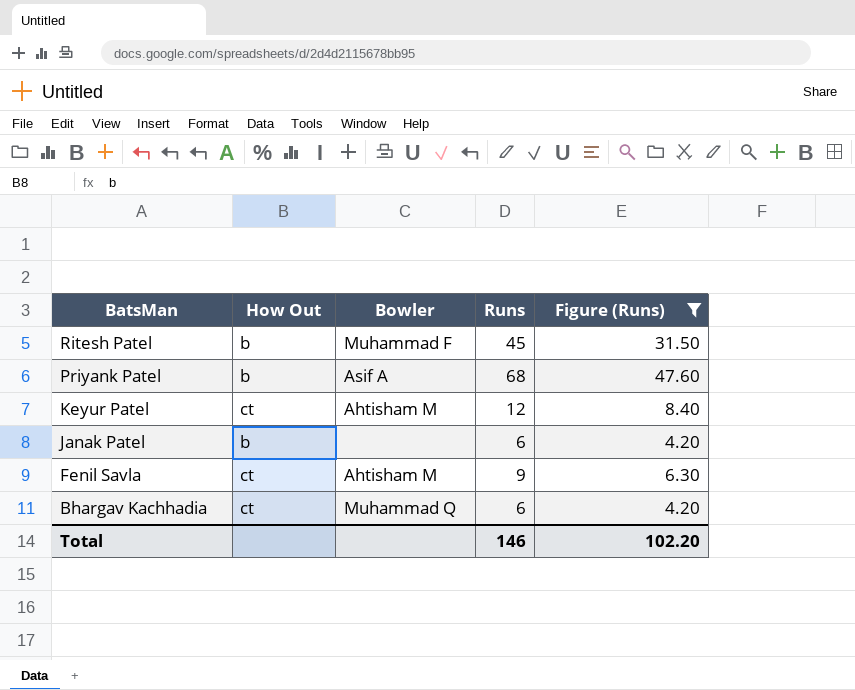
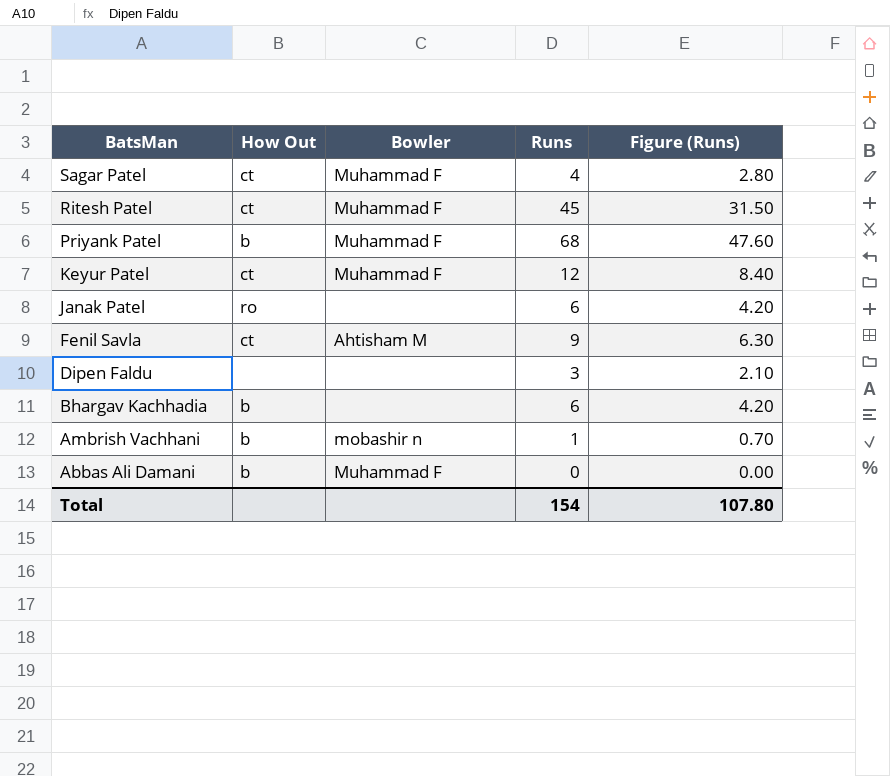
filter: Figure (Runs) >= 4.20 -> none
Ritesh Patel | How Out: b -> ct
Priyank Patel | Bowler: Asif A -> Muhammad F
Keyur Patel | Bowler: Ahtisham M -> Muhammad F
Janak Patel | How Out: b -> ro
Bhargav Kachhadia | How Out: ct -> b
Bhargav Kachhadia | Bowler: Muhammad Q -> none
Total | Runs: 146 -> 154
Total | Figure (Runs): 102.20 -> 107.80

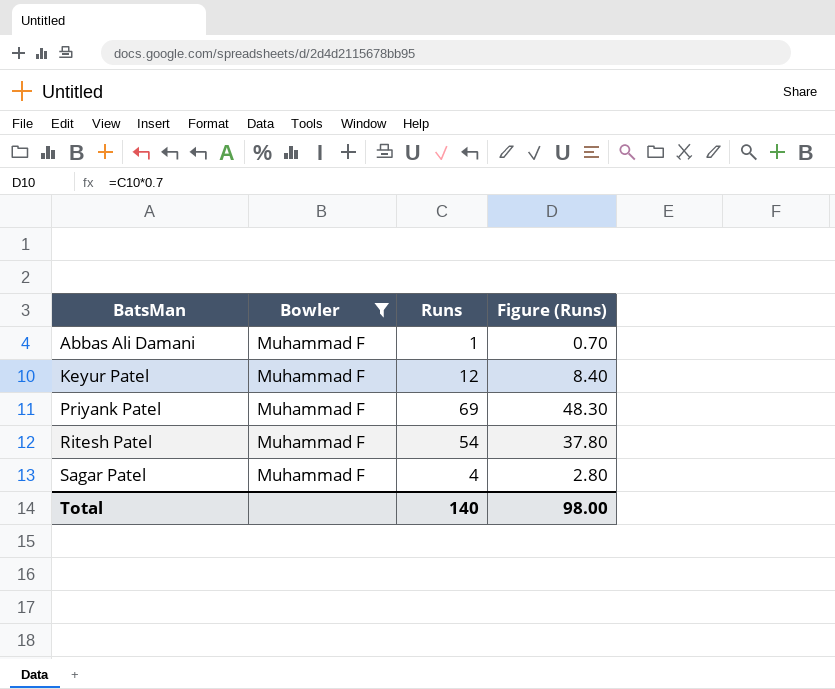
filter: none -> Bowler = Muhammad F
row order: BatsMan descending -> BatsMan ascending
column How Out | position: 2 -> none
Abbas Ali Damani | Runs: 0 -> 1
Abbas Ali Damani | Figure (Runs): 0.00 -> 0.70
Priyank Patel | Runs: 68 -> 69
Priyank Patel | Figure (Runs): 47.60 -> 48.30
Ritesh Patel | Runs: 45 -> 54
Ritesh Patel | Figure (Runs): 31.50 -> 37.80
Total | Runs: 154 -> 140
Total | Figure (Runs): 107.80 -> 98.00

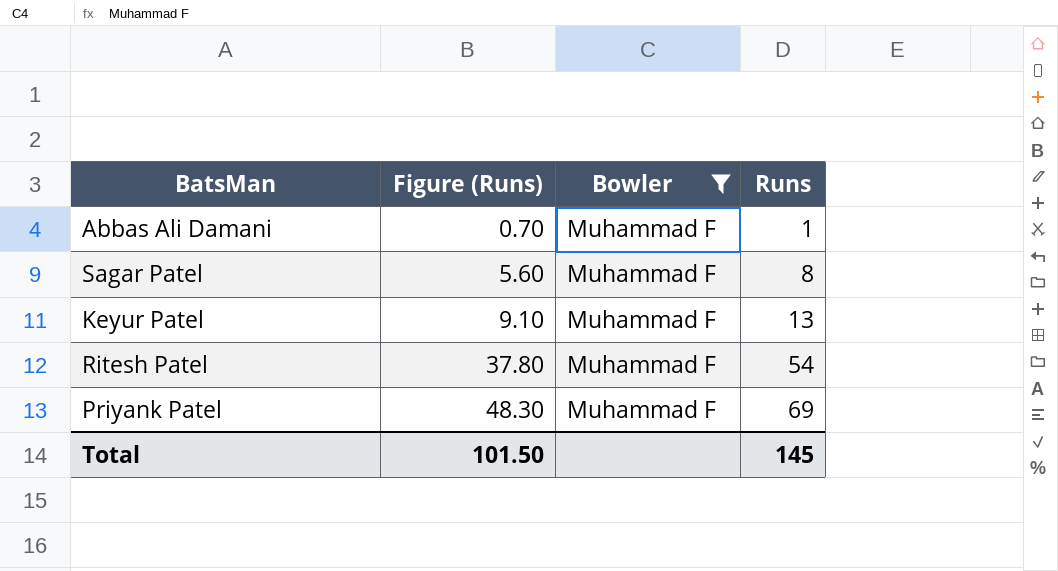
row order: BatsMan ascending -> Figure (Runs) ascending
column Figure (Runs) | position: 4 -> 2
Sagar Patel | Figure (Runs): 2.80 -> 5.60
Sagar Patel | Runs: 4 -> 8
Keyur Patel | Figure (Runs): 8.40 -> 9.10
Keyur Patel | Runs: 12 -> 13
Total | Figure (Runs): 98.00 -> 101.50
Total | Runs: 140 -> 145

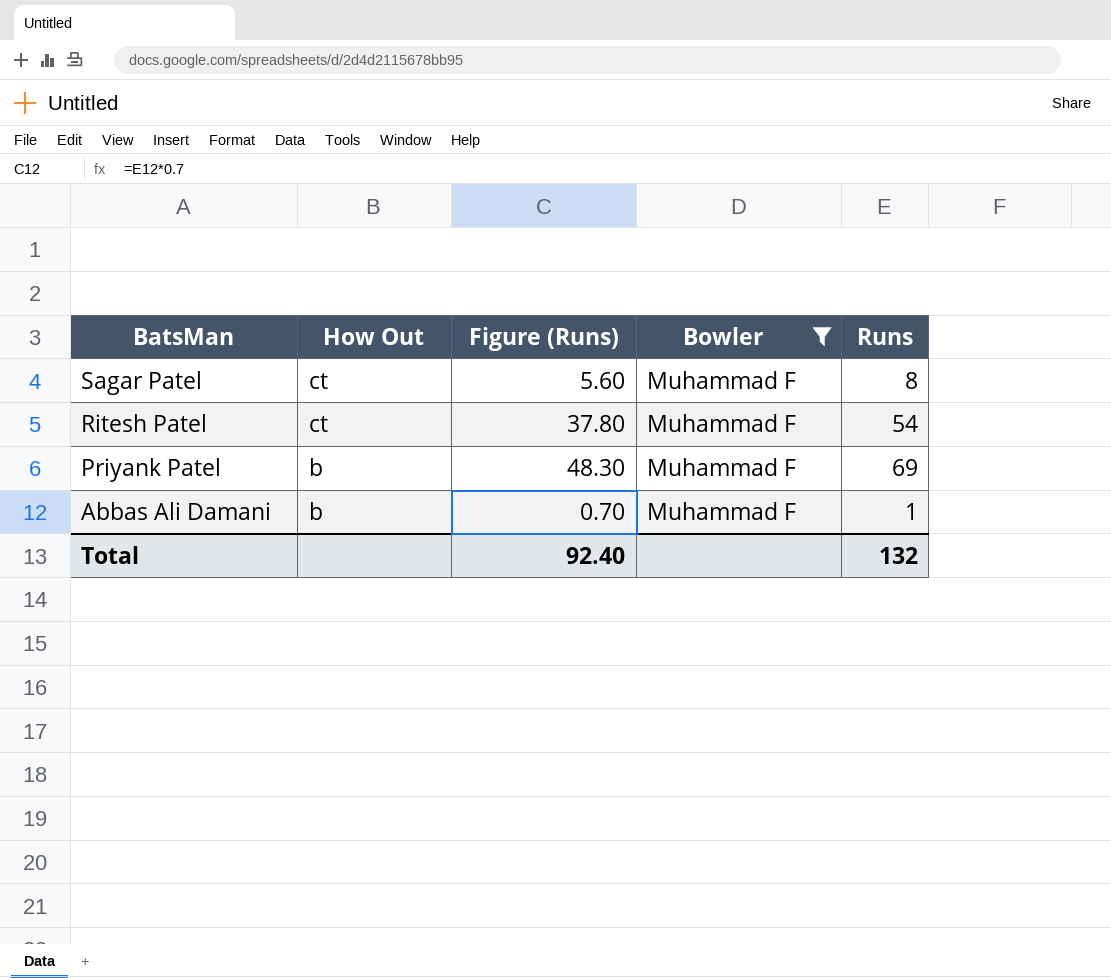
row order: Figure (Runs) ascending -> BatsMan descending
column How Out | position: none -> 2
row Keyur Patel: 9.10 | Muhammad F | 13 -> none
Total | Figure (Runs): 101.50 -> 92.40
Total | Runs: 145 -> 132

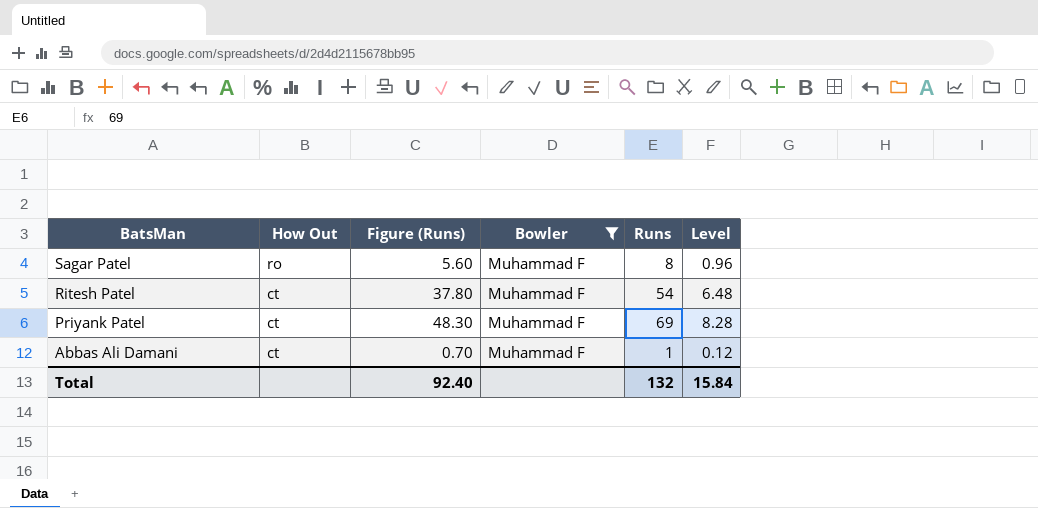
column Level | formula: none -> [Runs] * 0.12
Sagar Patel | How Out: ct -> ro
Priyank Patel | How Out: b -> ct
Abbas Ali Damani | How Out: b -> ct

